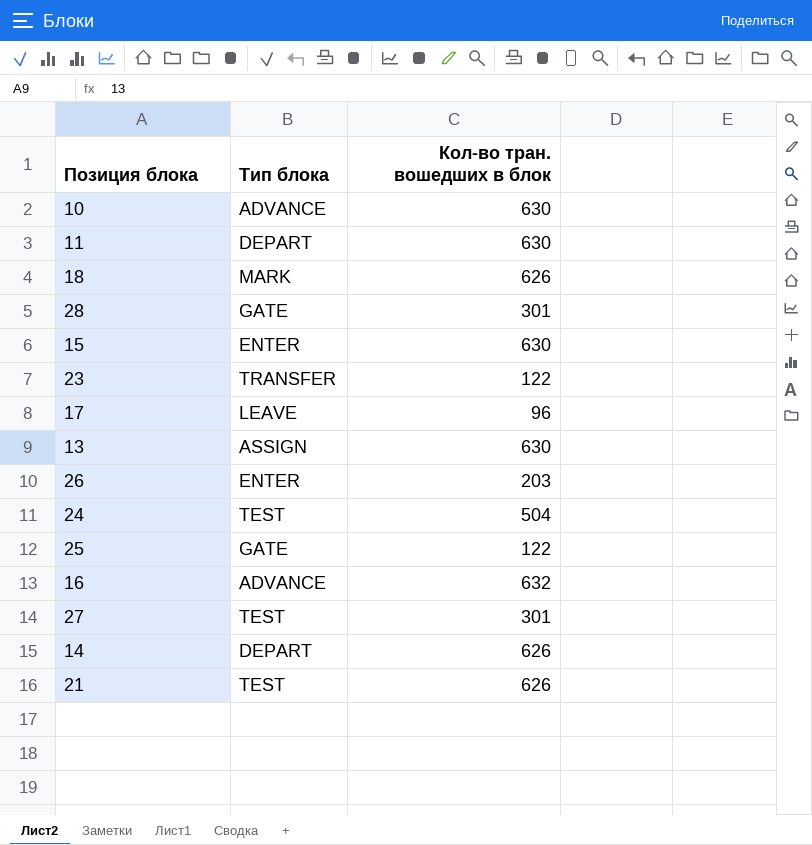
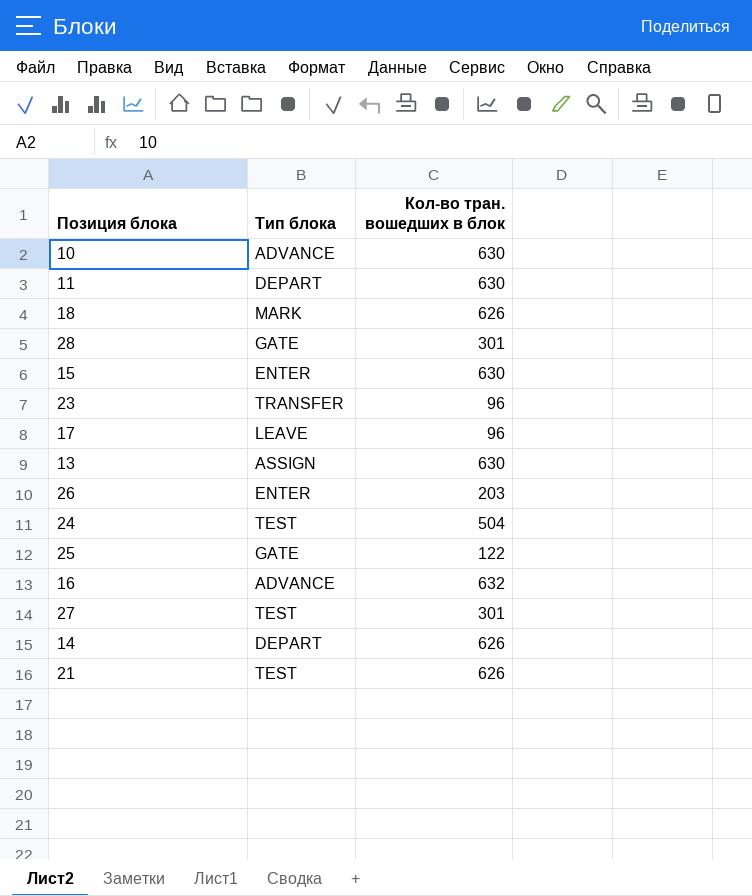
23 | Кол-во тран. вошедших в блок: 122 -> 96

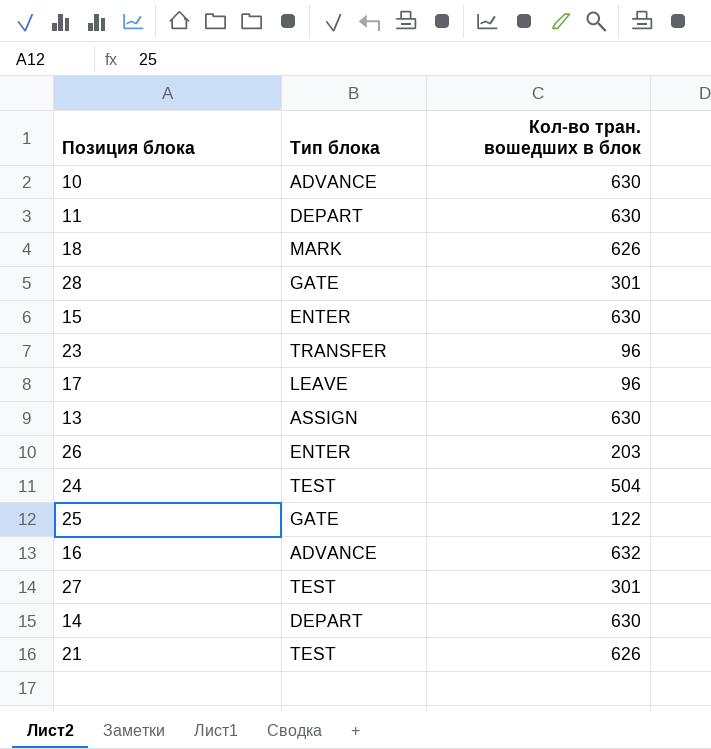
14 | Кол-во тран. вошедших в блок: 626 -> 630

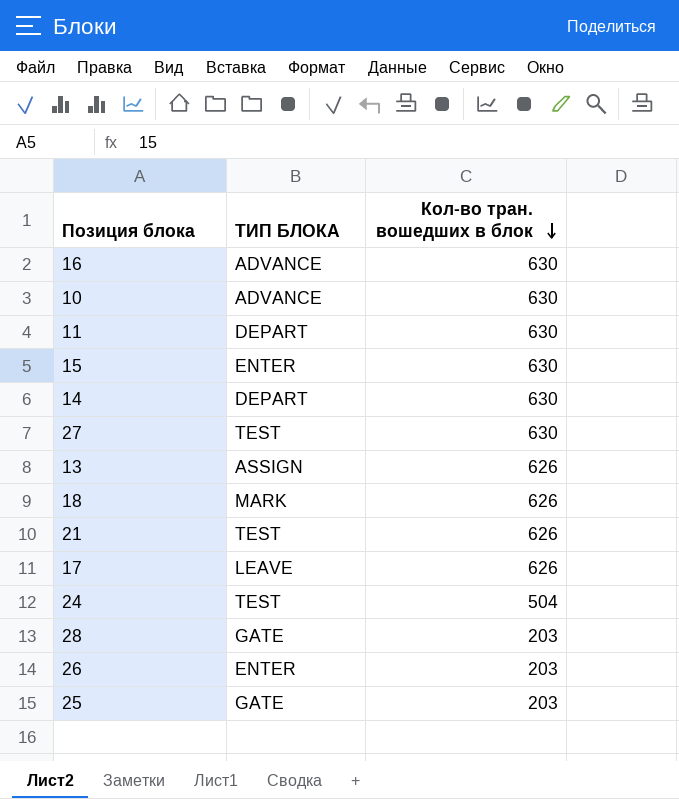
row order: none -> Кол-во тран. вошедших в блок descending
column name: Тип блока -> ТИП БЛОКА
row 23: TRANSFER | 96 -> none
16 | Кол-во тран. вошедших в блок: 632 -> 630
27 | Кол-во тран. вошедших в блок: 301 -> 630
13 | Кол-во тран. вошедших в блок: 630 -> 626
17 | Кол-во тран. вошедших в блок: 96 -> 626
28 | Кол-во тран. вошедших в блок: 301 -> 203
25 | Кол-во тран. вошедших в блок: 122 -> 203

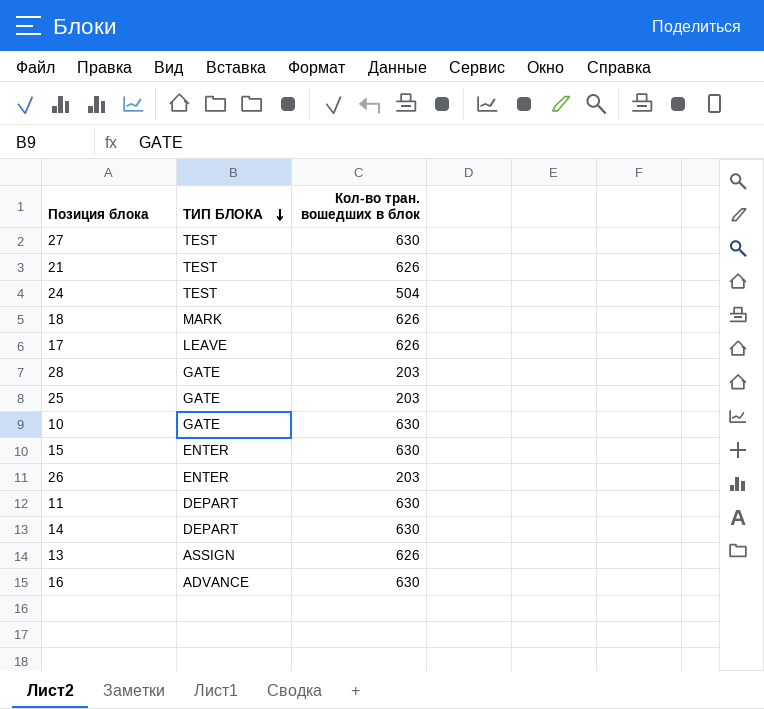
row order: Кол-во тран. вошедших в блок descending -> ТИП БЛОКА descending
10 | ТИП БЛОКА: ADVANCE -> GATE

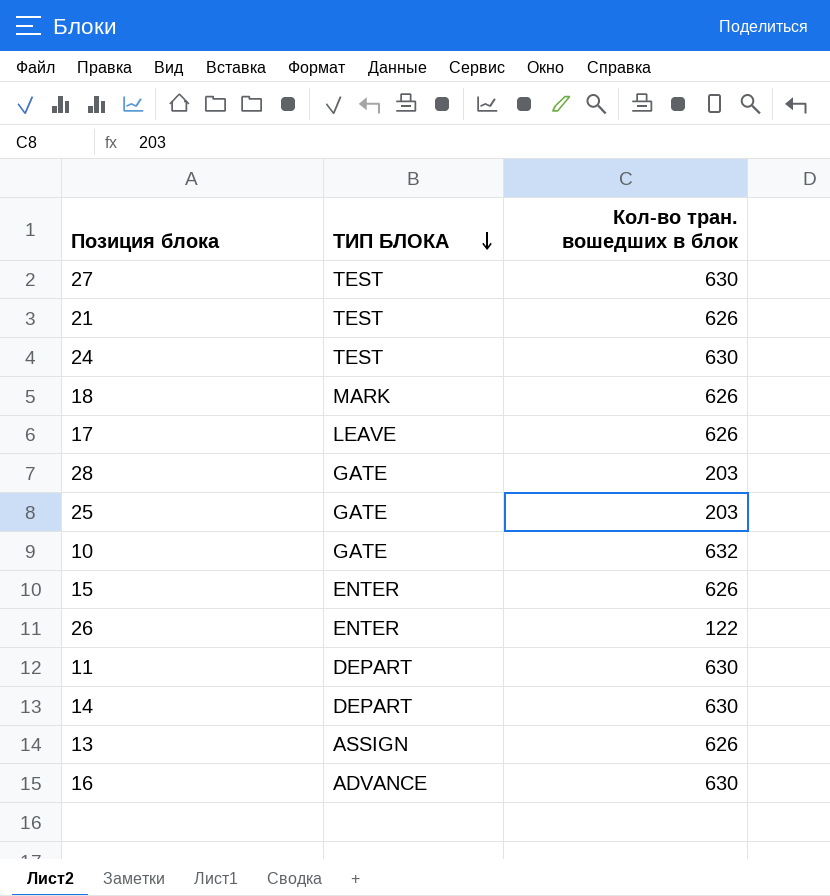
24 | Кол-во тран. вошедших в блок: 504 -> 630
10 | Кол-во тран. вошедших в блок: 630 -> 632
15 | Кол-во тран. вошедших в блок: 630 -> 626
26 | Кол-во тран. вошедших в блок: 203 -> 122

